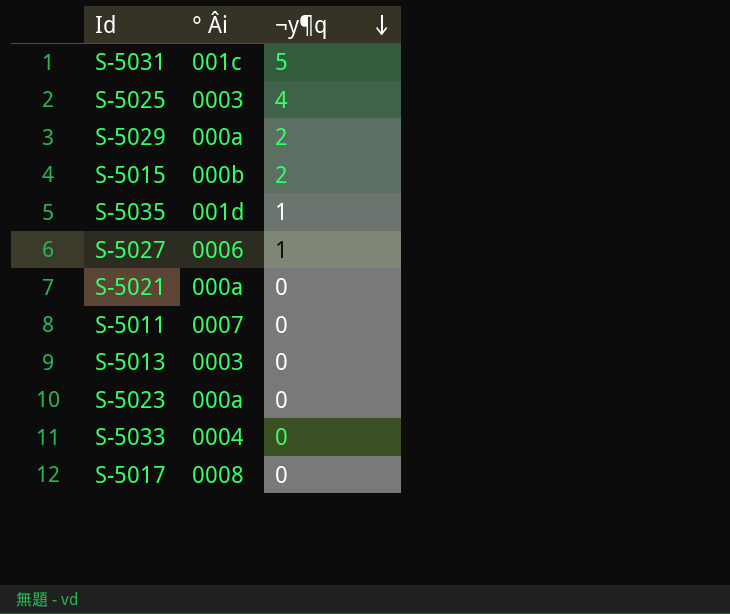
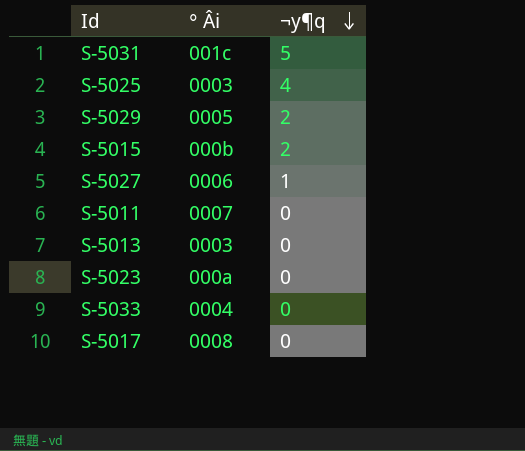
row S-5035: 001d | 1 -> none
row S-5021: 000a | 0 -> none
S-5029 | ° Âi: 000a -> 0005

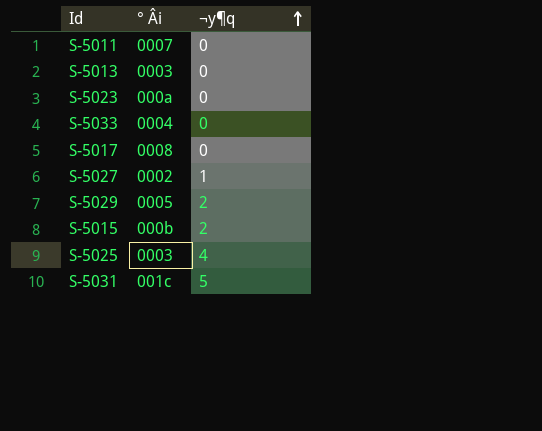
row order: ¬y¶q descending -> ¬y¶q ascending
S-5027 | ° Âi: 0006 -> 0002

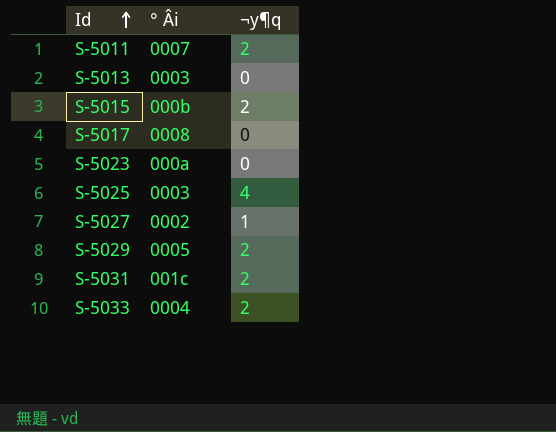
row order: ¬y¶q ascending -> Id ascending
S-5011 | ¬y¶q: 0 -> 2
S-5031 | ¬y¶q: 5 -> 2
S-5033 | ¬y¶q: 0 -> 2

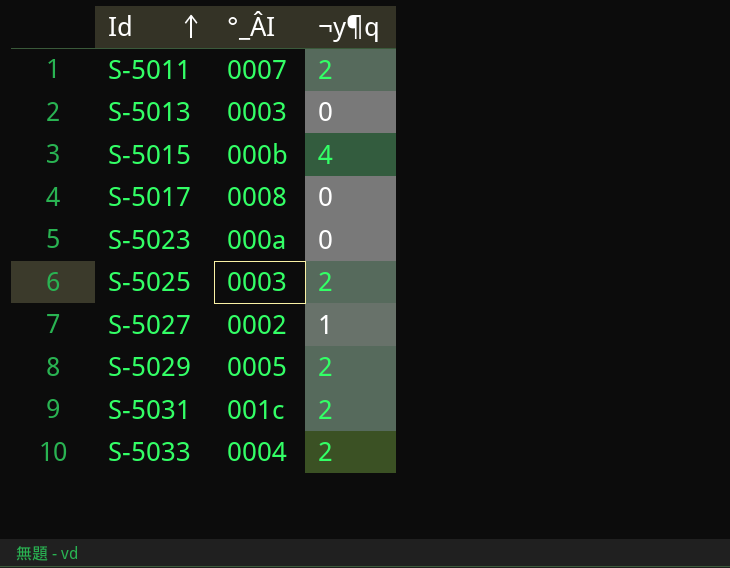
column name: ° Âi -> °_ÂI
S-5015 | ¬y¶q: 2 -> 4
S-5025 | ¬y¶q: 4 -> 2

